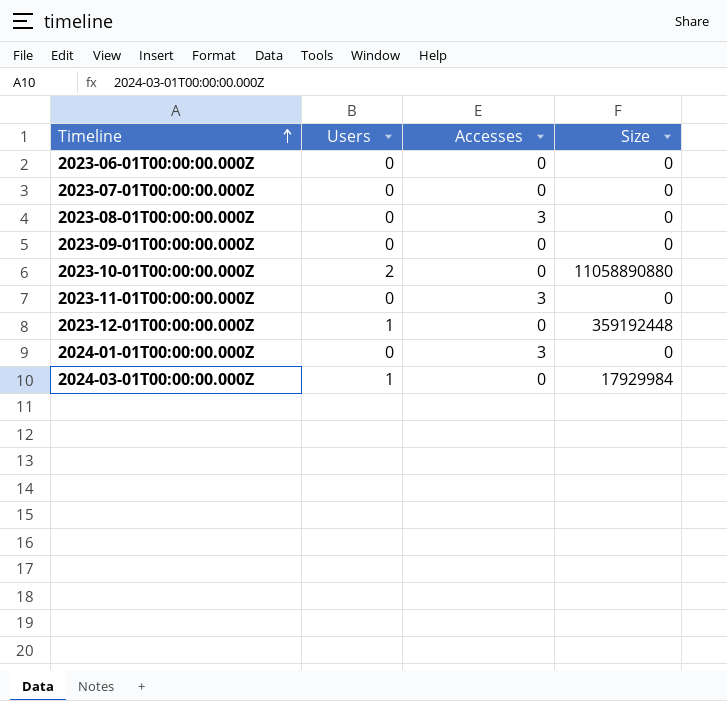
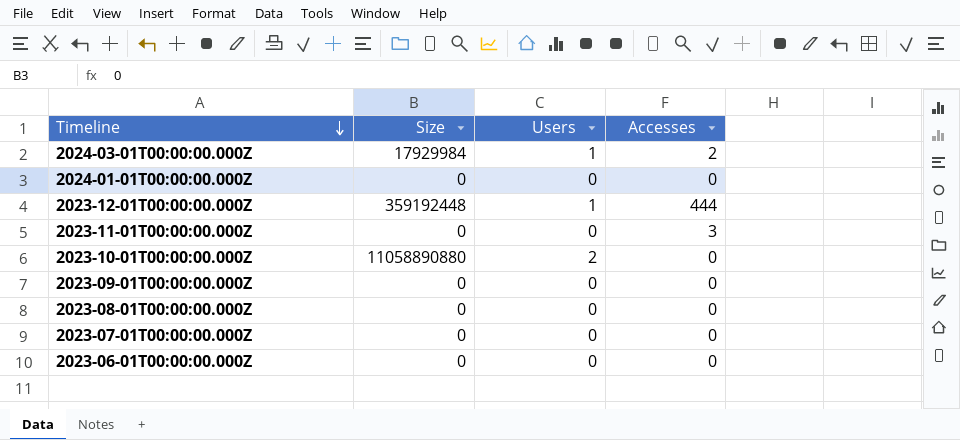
row order: Timeline ascending -> Timeline descending
column Size | position: 4 -> 2
2024-03-01T00:00:00.000Z | Accesses: 0 -> 2
2024-01-01T00:00:00.000Z | Accesses: 3 -> 0
2023-12-01T00:00:00.000Z | Accesses: 0 -> 444
2023-08-01T00:00:00.000Z | Accesses: 3 -> 0

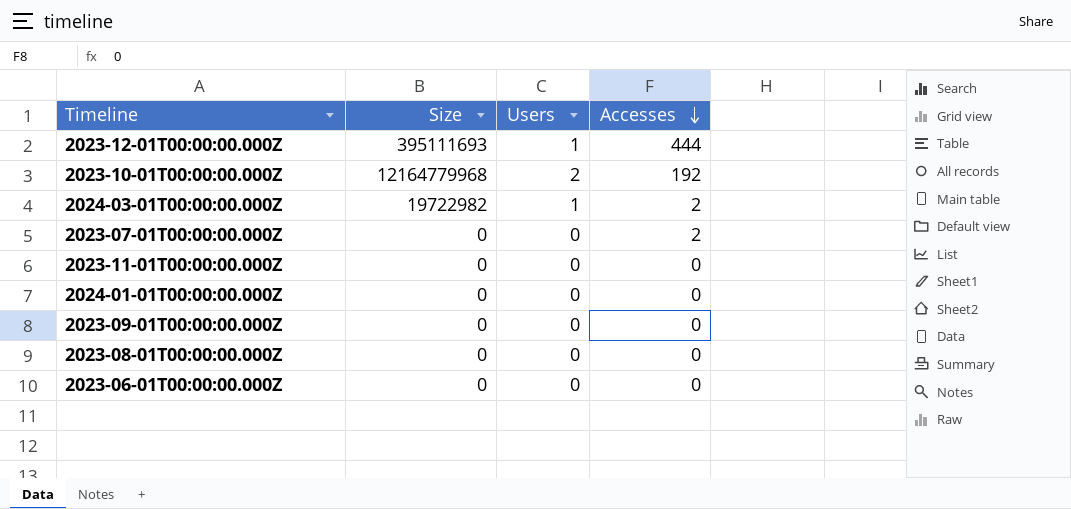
row order: Timeline descending -> Accesses descending
2023-12-01T00:00:00.000Z | Size: 359192448 -> 395111693
2023-10-01T00:00:00.000Z | Size: 11058890880 -> 12164779968
2023-10-01T00:00:00.000Z | Accesses: 0 -> 192
2024-03-01T00:00:00.000Z | Size: 17929984 -> 19722982
2023-07-01T00:00:00.000Z | Accesses: 0 -> 2
2023-11-01T00:00:00.000Z | Accesses: 3 -> 0

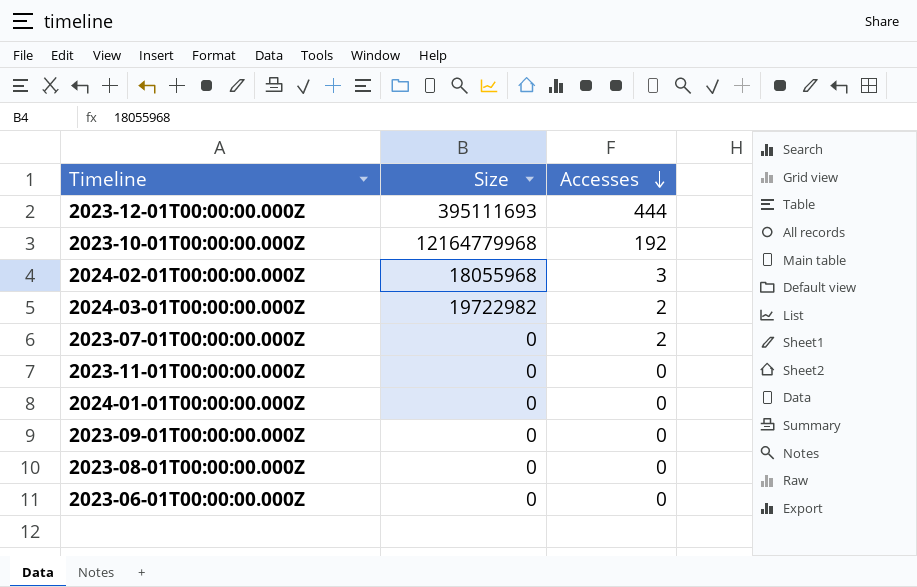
column Users | position: 3 -> none
row 2024-02-01T00:00:00.000Z: none -> 18055968 | 3

